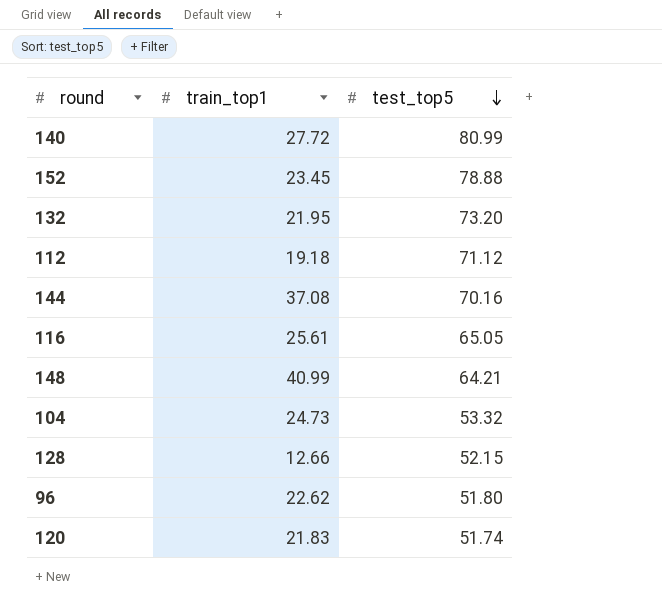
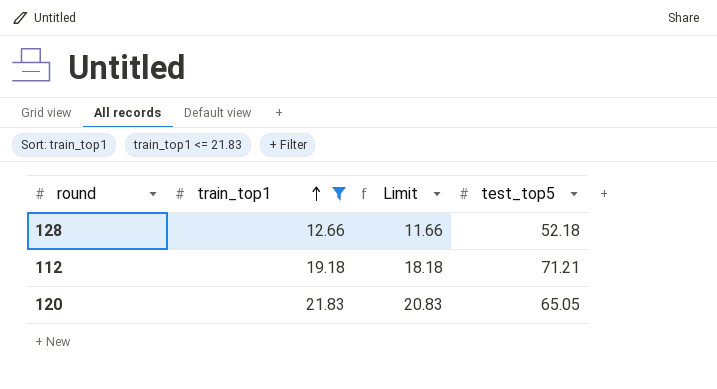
filter: none -> train_top1 <= 21.83
row order: test_top5 descending -> train_top1 ascending
column Limit | formula: none -> [train_top1] - 1
128 | test_top5: 52.15 -> 52.18
112 | test_top5: 71.12 -> 71.21
120 | test_top5: 51.74 -> 65.05

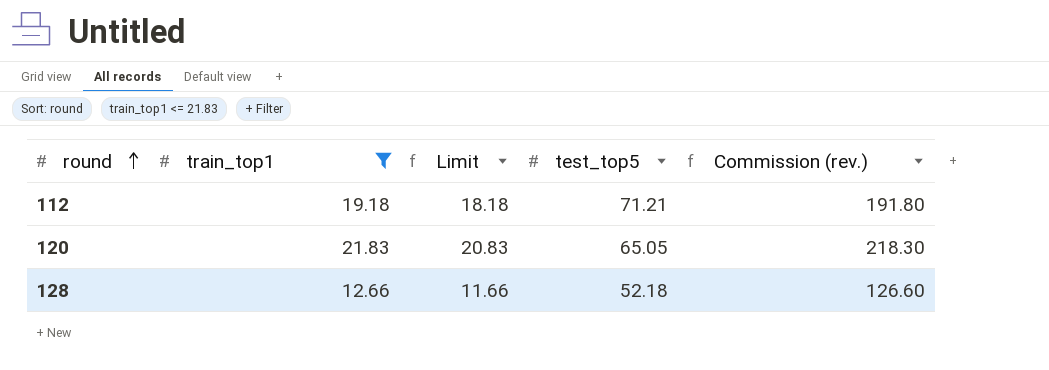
row order: train_top1 ascending -> round ascending
column Commission (rev.) | formula: none -> [train_top1] * 10

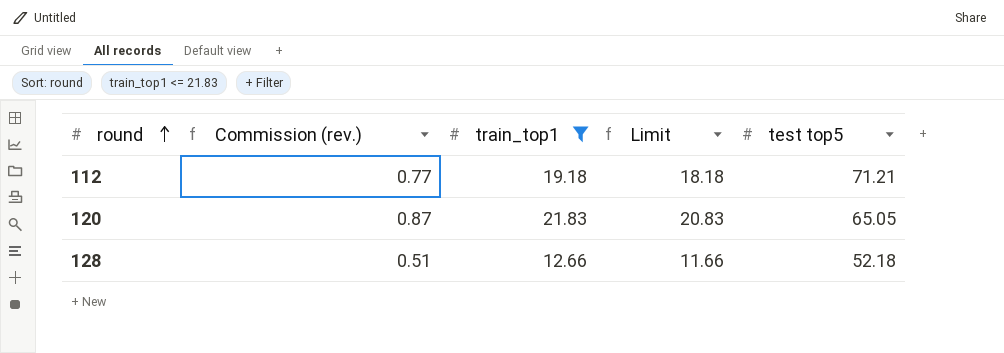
column Commission (rev.) | formula: [train_top1] * 10 -> [train_top1] * 0.04
column Commission (rev.) | position: 5 -> 2
column name: test_top5 -> test top5

